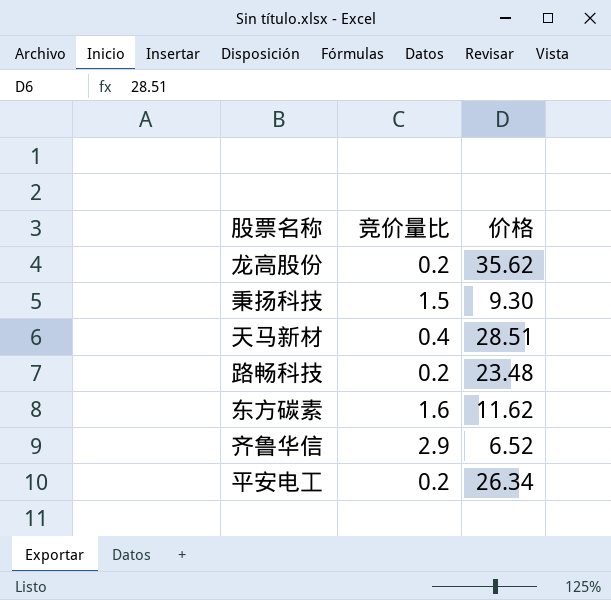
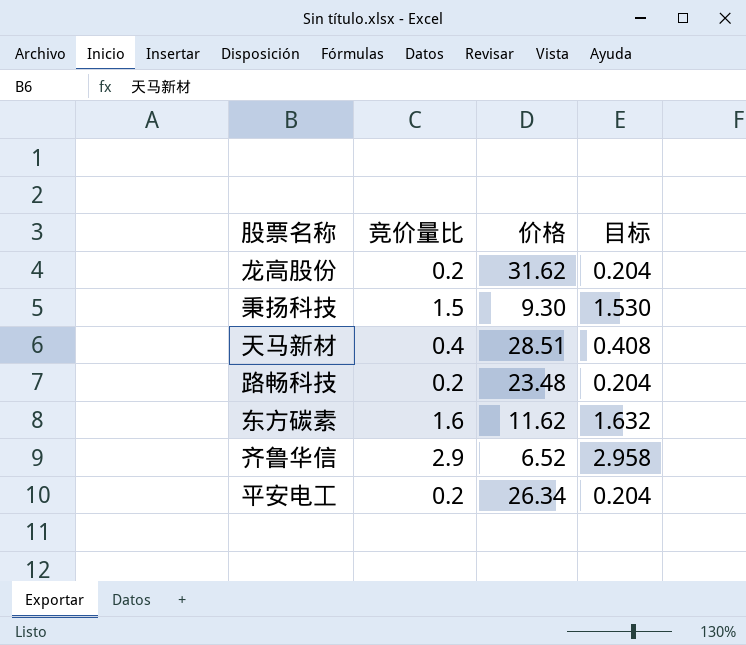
column 目标 | formula: none -> [竞价量比] * 1.02
龙高股份 | 价格: 35.62 -> 31.62

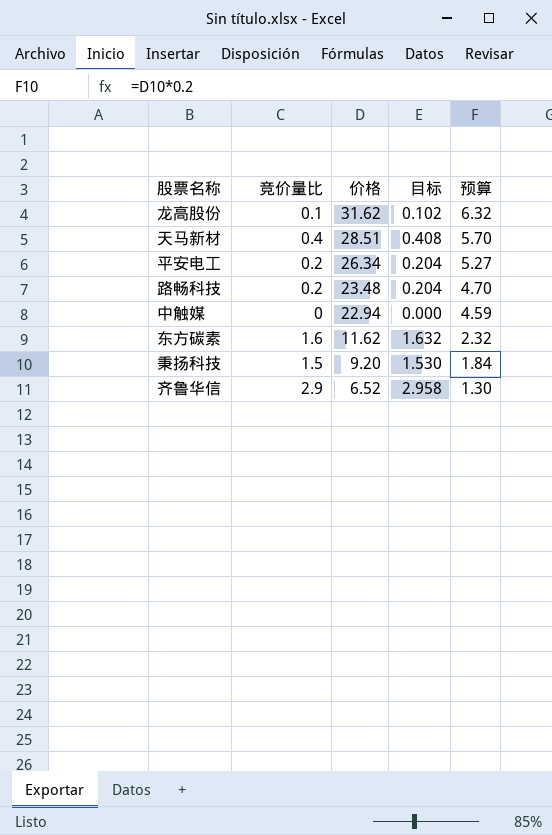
row order: none -> 价格 descending
column 预算 | formula: none -> [价格] * 0.2
龙高股份 | 竞价量比: 0.2 -> 0.1
龙高股份 | 目标: 0.204 -> 0.102
row 中触媒: none -> 0 | 22.94 | 0.000 | 4.59
秉扬科技 | 价格: 9.30 -> 9.20

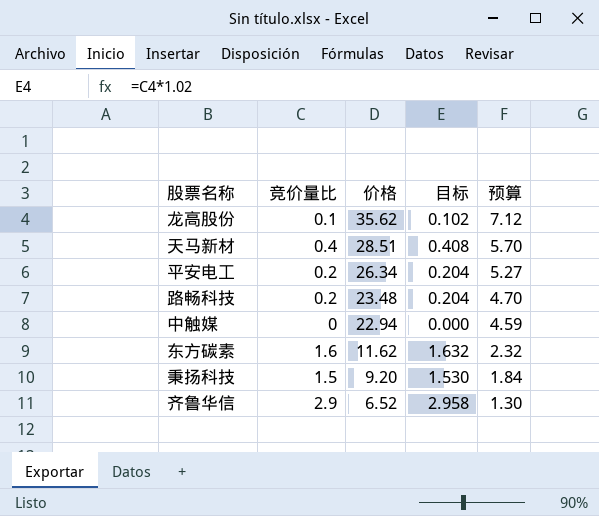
龙高股份 | 价格: 31.62 -> 35.62
龙高股份 | 预算: 6.32 -> 7.12

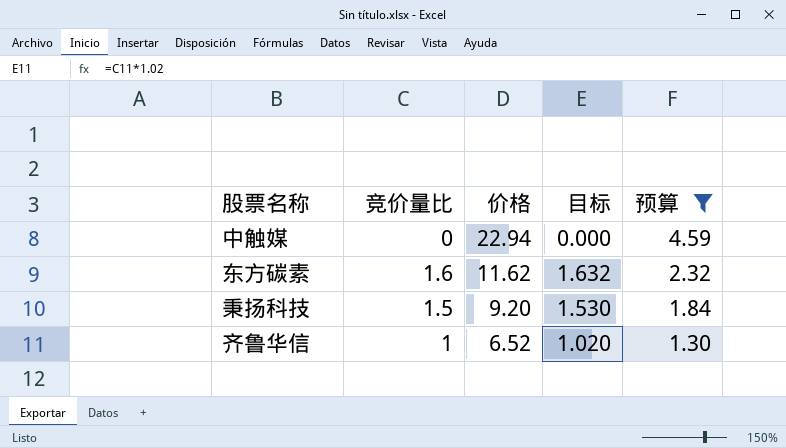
filter: none -> 预算 <= 4.59
齐鲁华信 | 竞价量比: 2.9 -> 1
齐鲁华信 | 目标: 2.958 -> 1.020

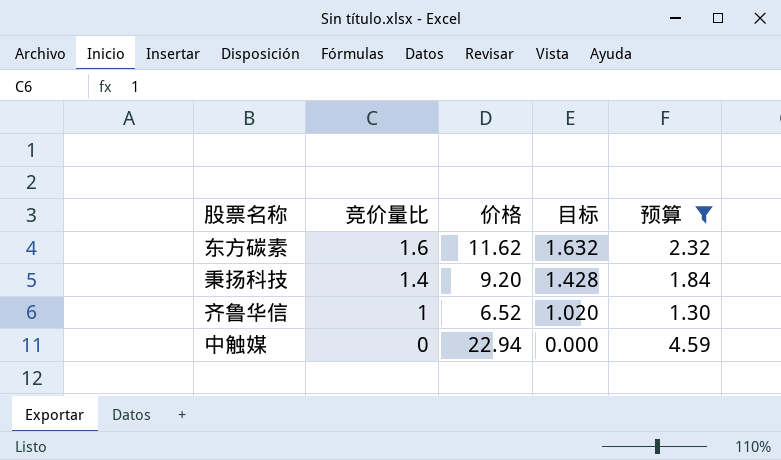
row order: 价格 descending -> 竞价量比 descending
秉扬科技 | 竞价量比: 1.5 -> 1.4
秉扬科技 | 目标: 1.530 -> 1.428

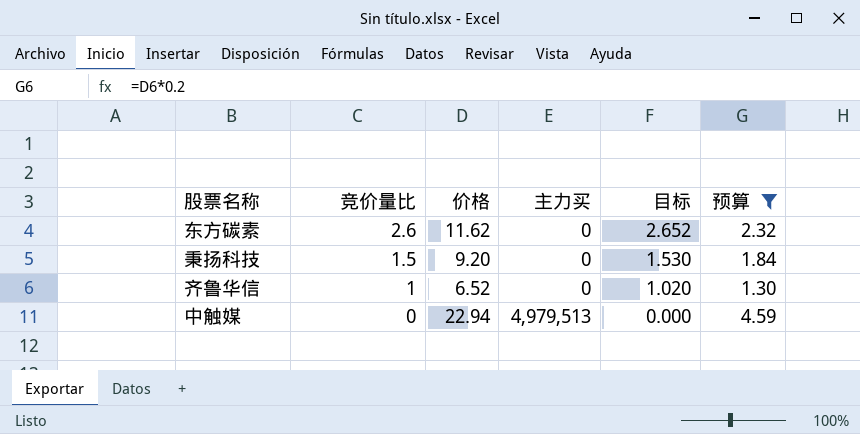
column 主力买 | position: none -> 4
东方碳素 | 竞价量比: 1.6 -> 2.6
东方碳素 | 目标: 1.632 -> 2.652
秉扬科技 | 竞价量比: 1.4 -> 1.5
秉扬科技 | 目标: 1.428 -> 1.530

